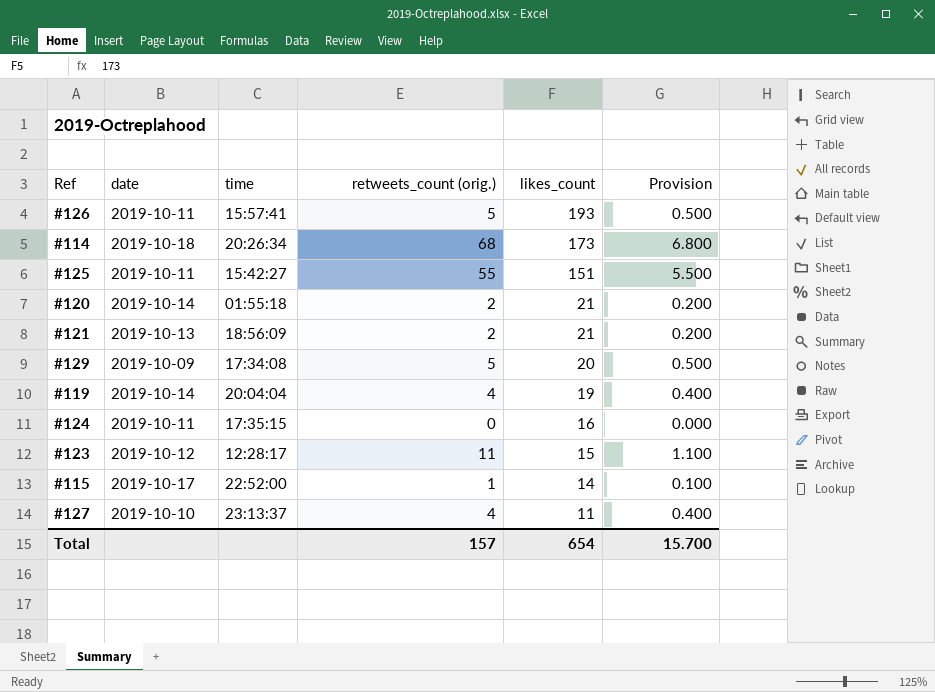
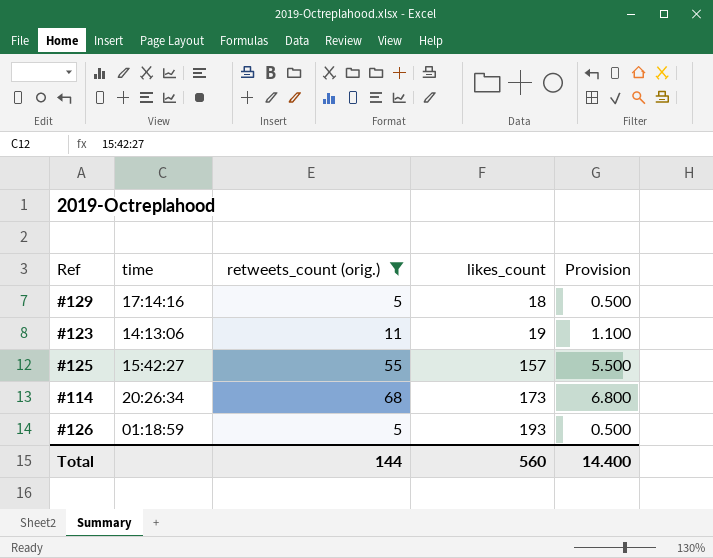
filter: none -> retweets_count (orig.) >= 5
row order: likes_count descending -> likes_count ascending
column date | position: 2 -> none
#129 | time: 17:34:08 -> 17:14:16
#129 | likes_count: 20 -> 18
#123 | time: 12:28:17 -> 14:13:06
#123 | likes_count: 15 -> 19
#125 | likes_count: 151 -> 157
#126 | time: 15:57:41 -> 01:18:59
Total | retweets_count (orig.): 157 -> 144
Total | likes_count: 654 -> 560
Total | Provision: 15.700 -> 14.400

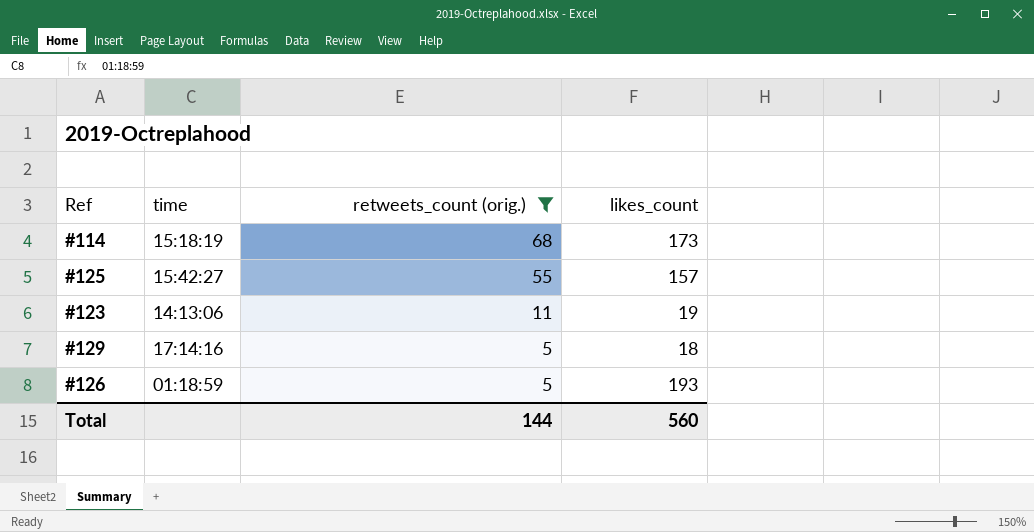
row order: likes_count ascending -> retweets_count (orig.) descending
column Provision | formula: [retweets_count (orig.)] * 0.1 -> none
#114 | time: 20:26:34 -> 15:18:19

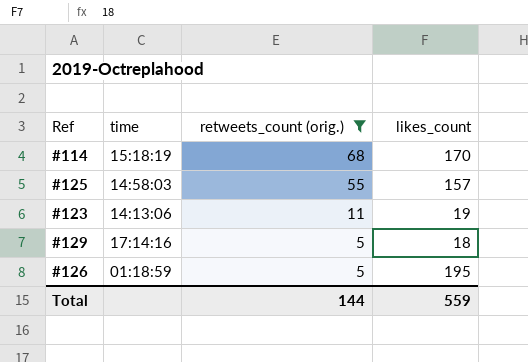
#114 | likes_count: 173 -> 170
#125 | time: 15:42:27 -> 14:58:03
#126 | likes_count: 193 -> 195
Total | likes_count: 560 -> 559

